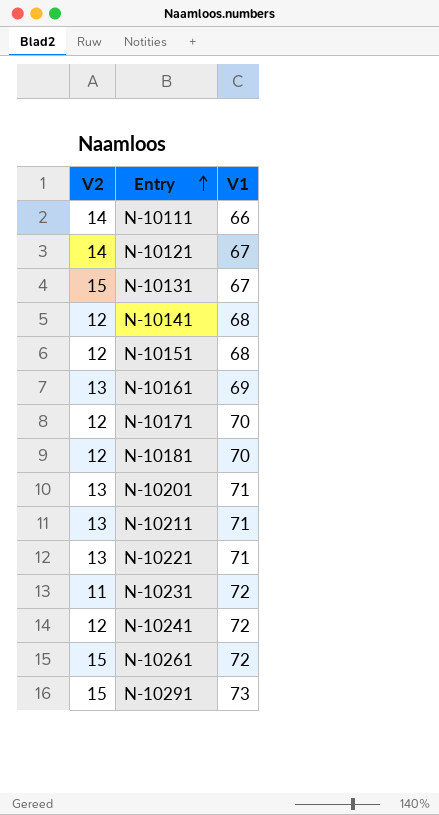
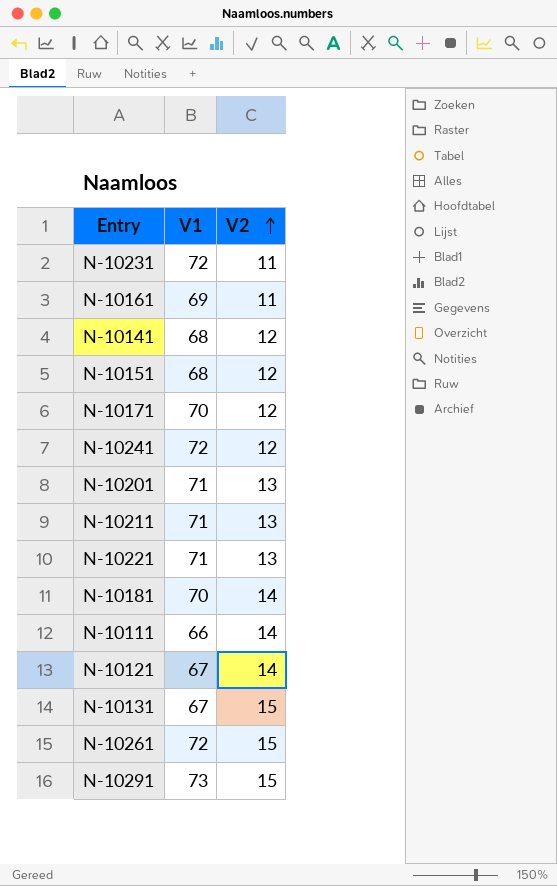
row order: Entry ascending -> V2 ascending
column V2 | position: 1 -> 3
N-10161 | V2: 13 -> 11
N-10181 | V2: 12 -> 14

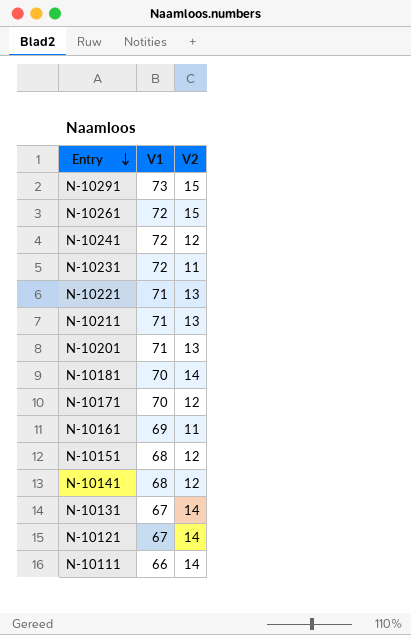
row order: V2 ascending -> Entry descending
N-10131 | V2: 15 -> 14

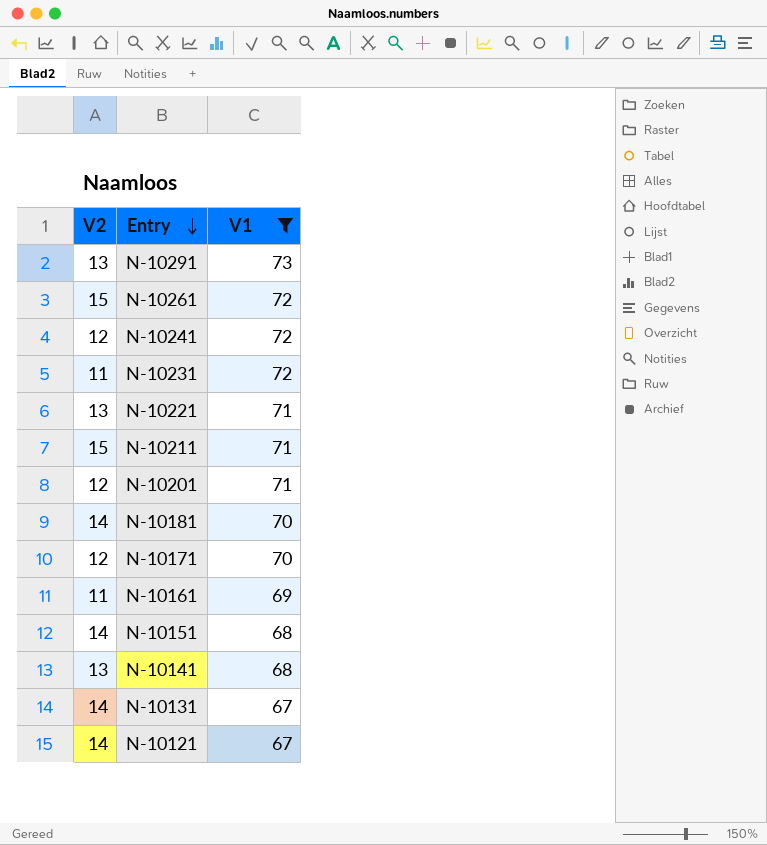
filter: none -> V1 != 66
column V2 | position: 3 -> 1
N-10291 | V2: 15 -> 13
N-10211 | V2: 13 -> 15
N-10201 | V2: 13 -> 12
N-10151 | V2: 12 -> 14
N-10141 | V2: 12 -> 13

